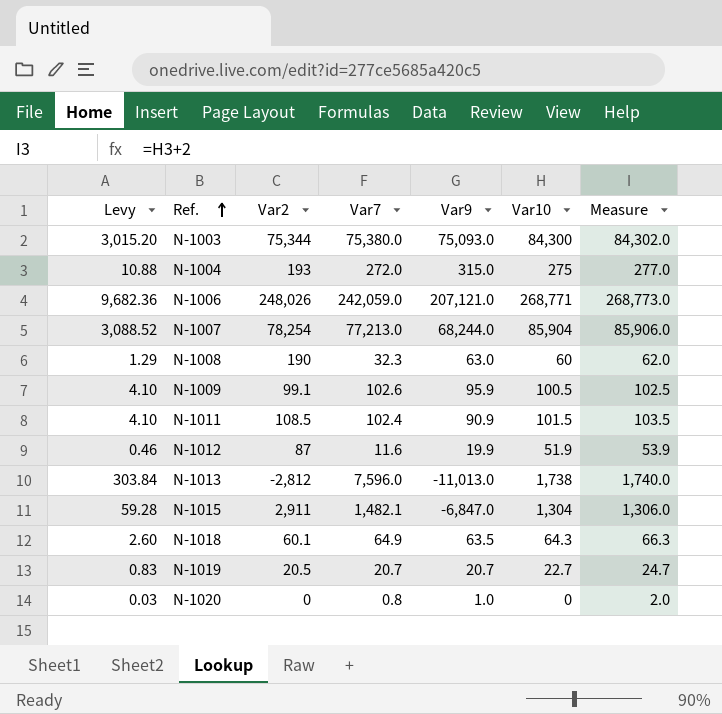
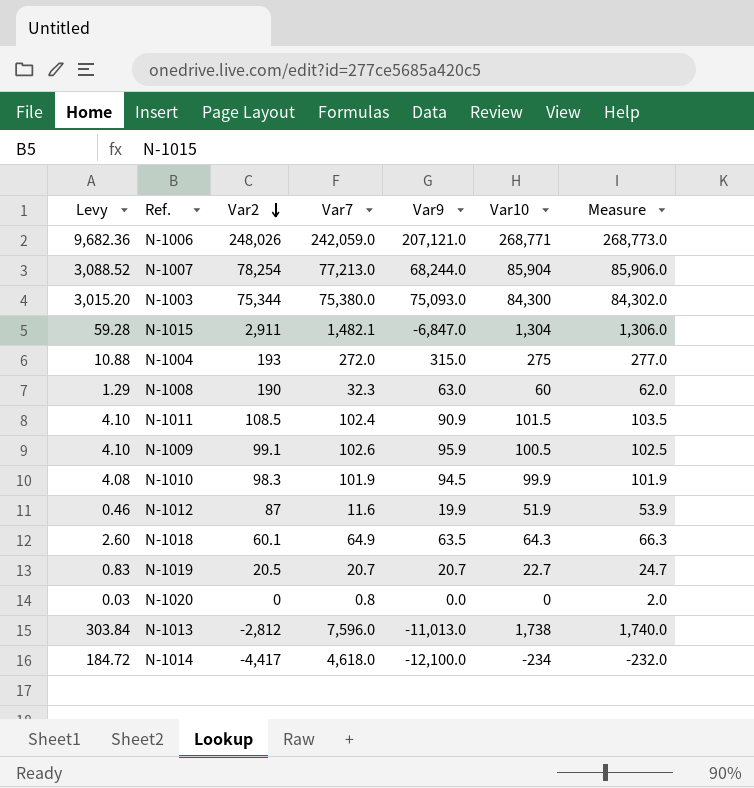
row order: Ref. ascending -> Var2 descending
row N-1010: none -> 4.08 | 98.3 | 101.9 | 94.5 | 99.9 | 101.9
N-1020 | Var9: 1.0 -> 0.0
row N-1014: none -> 184.72 | -4,417 | 4,618.0 | -12,100.0 | -234 | -232.0

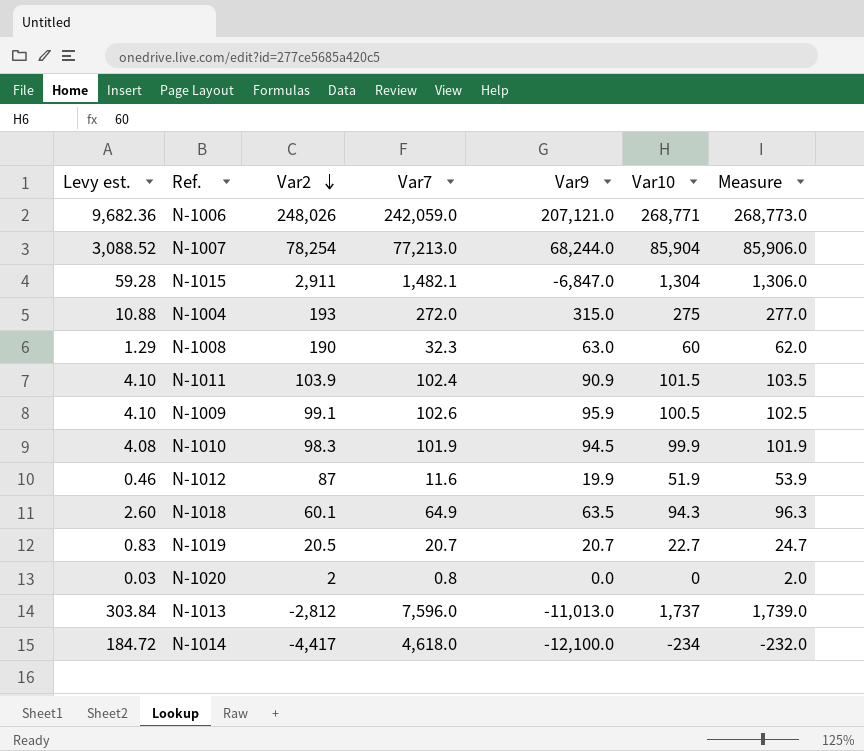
column name: Levy -> Levy est.
row N-1003: 3,015.20 | 75,344 | 75,380.0 | 75,093.0 | 84,300 | 84,302.0 -> none
N-1011 | Var2: 108.5 -> 103.9
N-1018 | Var10: 64.3 -> 94.3
N-1018 | Measure: 66.3 -> 96.3
N-1020 | Var2: 0 -> 2
N-1013 | Var10: 1,738 -> 1,737
N-1013 | Measure: 1,740.0 -> 1,739.0

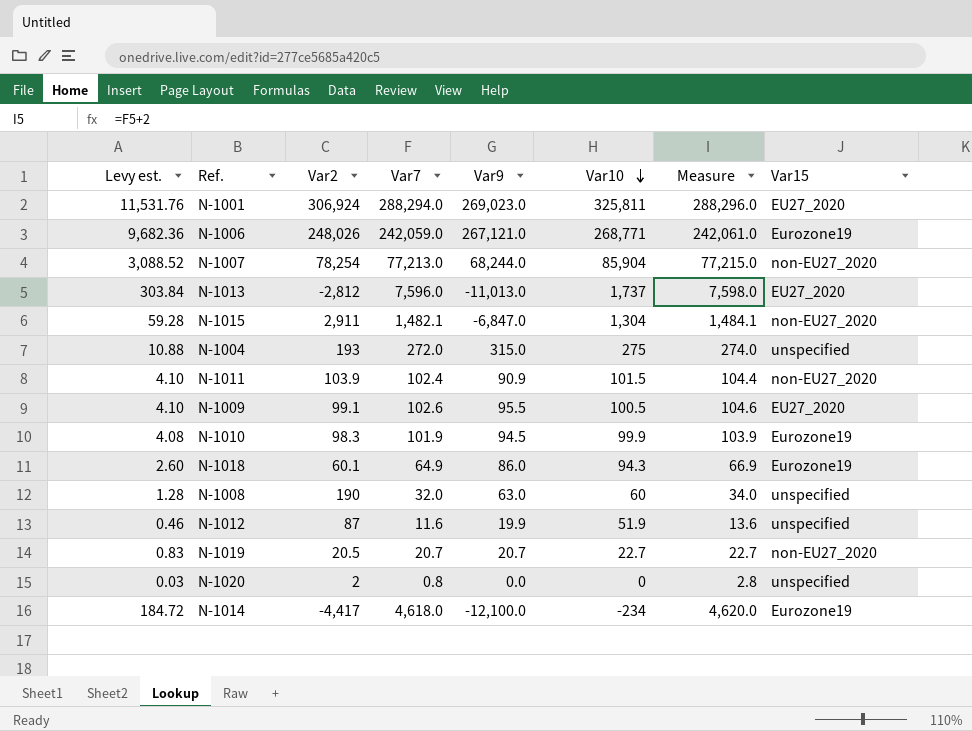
row order: Var2 descending -> Var10 descending
column Measure | formula: [Var10] + 2 -> [Var7] + 2
column Var15 | position: none -> 8
row N-1001: none -> 11,531.76 | 306,924 | 288,294.0 | 269,023.0 | 325,811 | 288,296.0 | EU27_2020
N-1006 | Var9: 207,121.0 -> 267,121.0
N-1009 | Var9: 95.9 -> 95.5
N-1018 | Var9: 63.5 -> 86.0
N-1008 | Levy est.: 1.29 -> 1.28
N-1008 | Var7: 32.3 -> 32.0

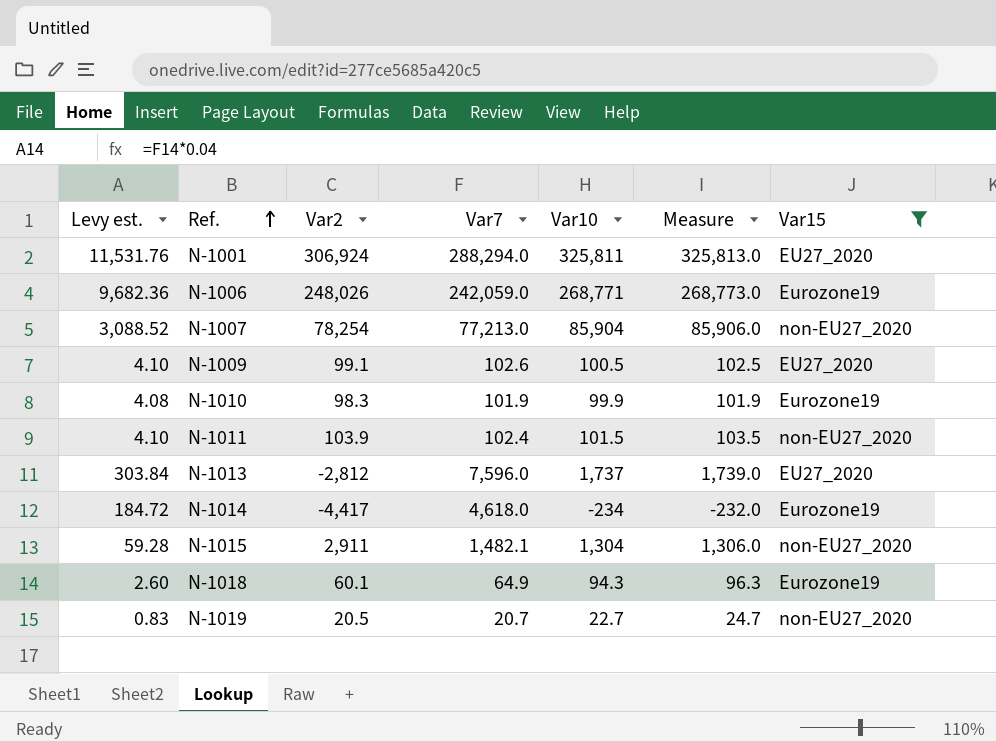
filter: none -> Var15 != unspecified
row order: Var10 descending -> Ref. ascending
column Var9 | position: 5 -> none
column Measure | formula: [Var7] + 2 -> [Var10] + 2

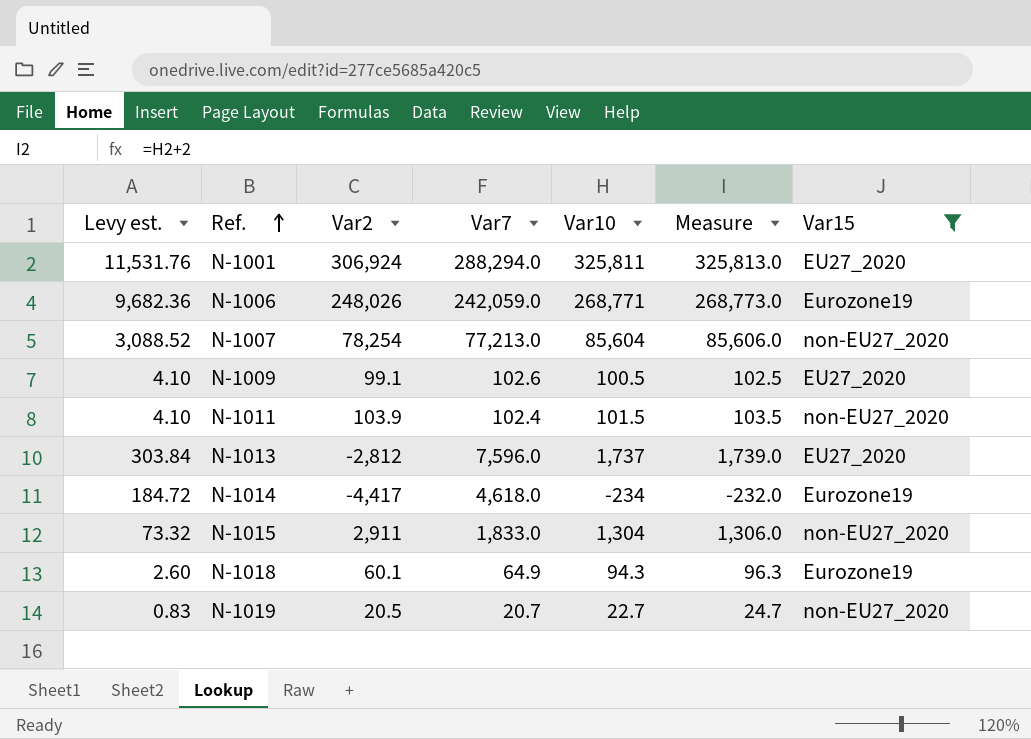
row N-1010: 4.08 | 98.3 | 101.9 | 99.9 | 101.9 | Eurozone19 -> none
N-1007 | Var10: 85,904 -> 85,604
N-1007 | Measure: 85,906.0 -> 85,606.0
N-1015 | Levy est.: 59.28 -> 73.32
N-1015 | Var7: 1,482.1 -> 1,833.0

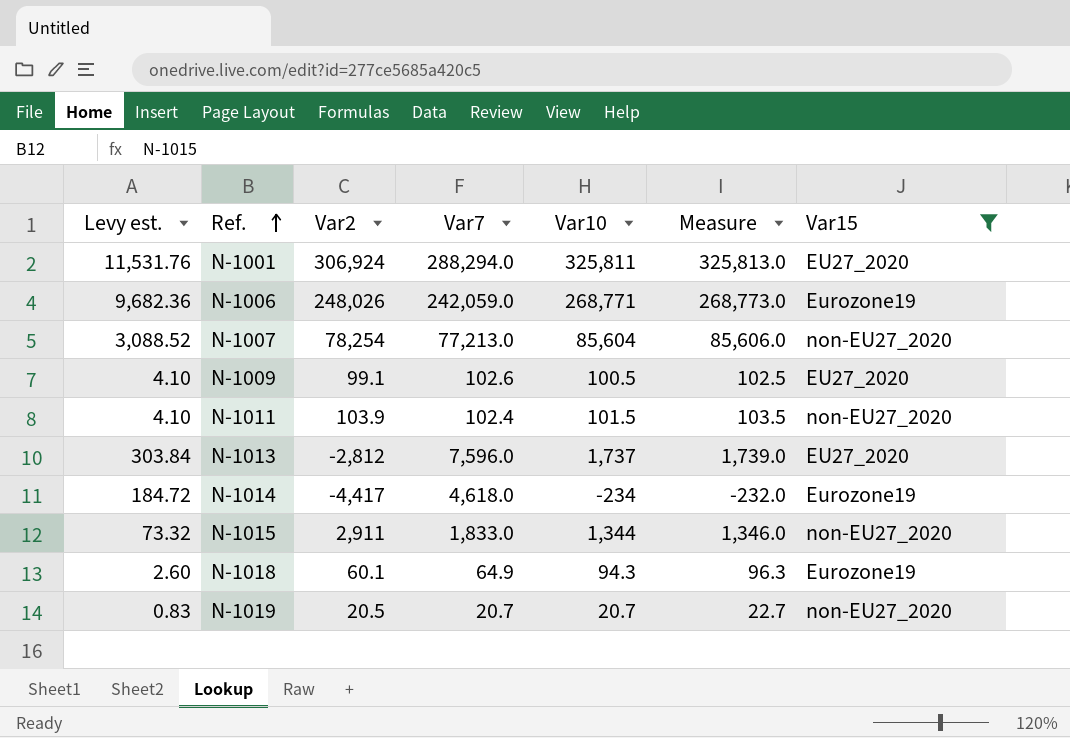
N-1015 | Var10: 1,304 -> 1,344
N-1015 | Measure: 1,306.0 -> 1,346.0
N-1019 | Var10: 22.7 -> 20.7
N-1019 | Measure: 24.7 -> 22.7

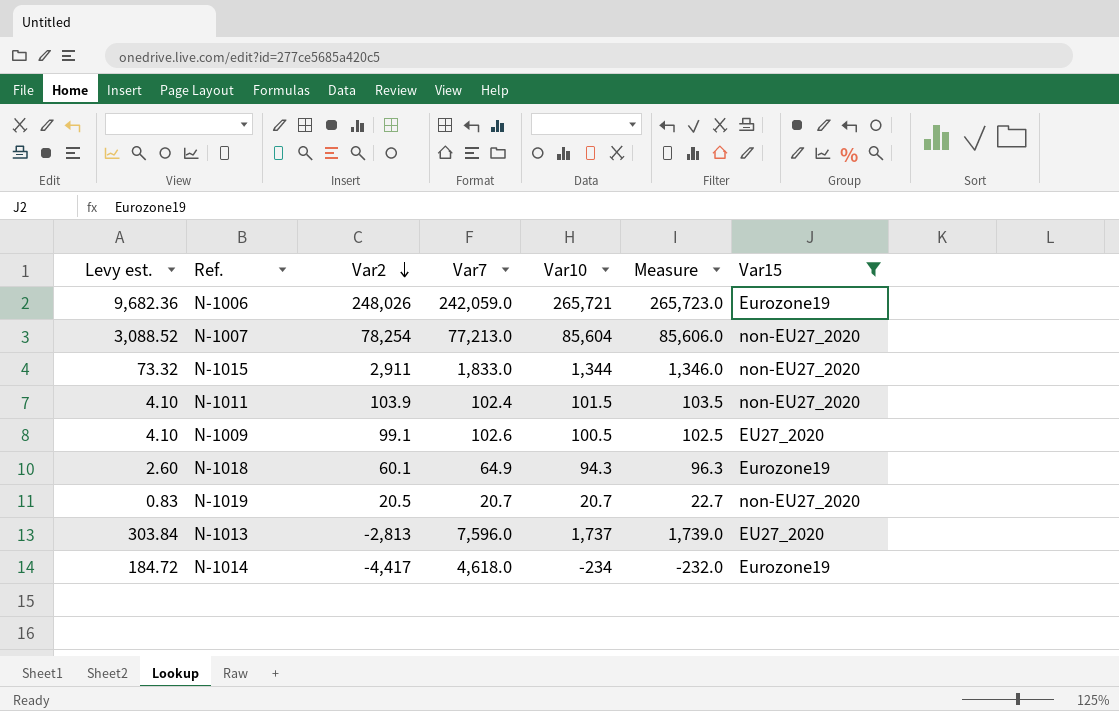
row order: Ref. ascending -> Var2 descending
row N-1001: 11,531.76 | 306,924 | 288,294.0 | 325,811 | 325,813.0 | EU27_2020 -> none
N-1006 | Var10: 268,771 -> 265,721
N-1006 | Measure: 268,773.0 -> 265,723.0
N-1013 | Var2: -2,812 -> -2,813

